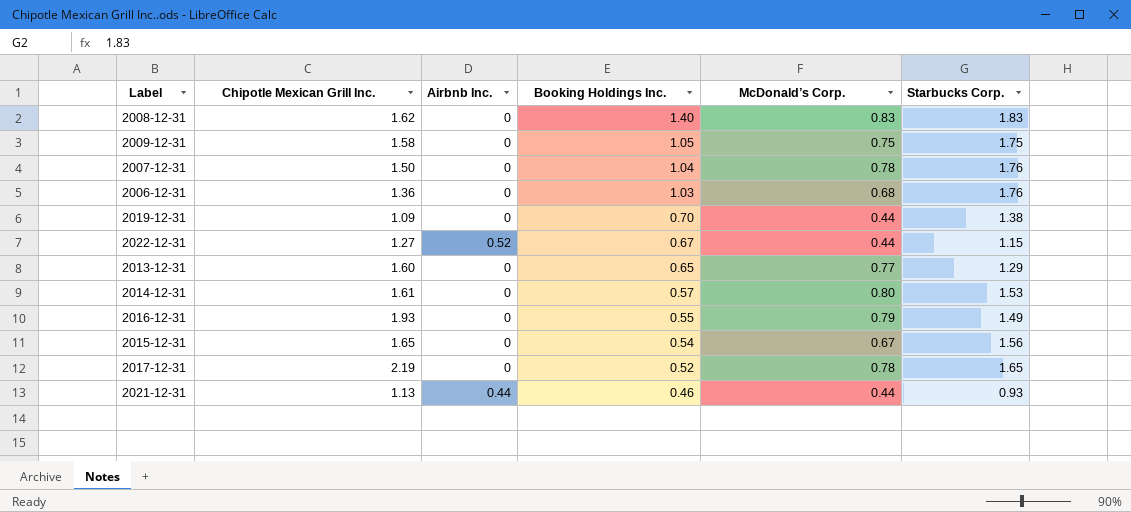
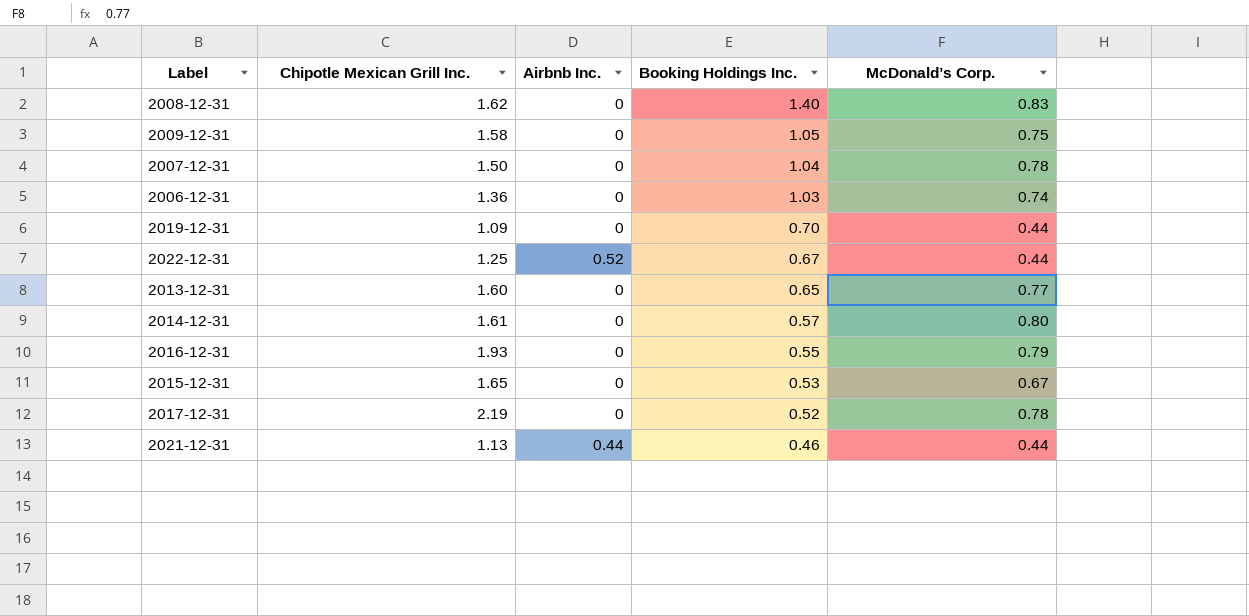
column Starbucks Corp. | position: 6 -> none
2006-12-31 | McDonald’s Corp.: 0.68 -> 0.74
2022-12-31 | Chipotle Mexican Grill Inc.: 1.27 -> 1.25
2015-12-31 | Booking Holdings Inc.: 0.54 -> 0.53

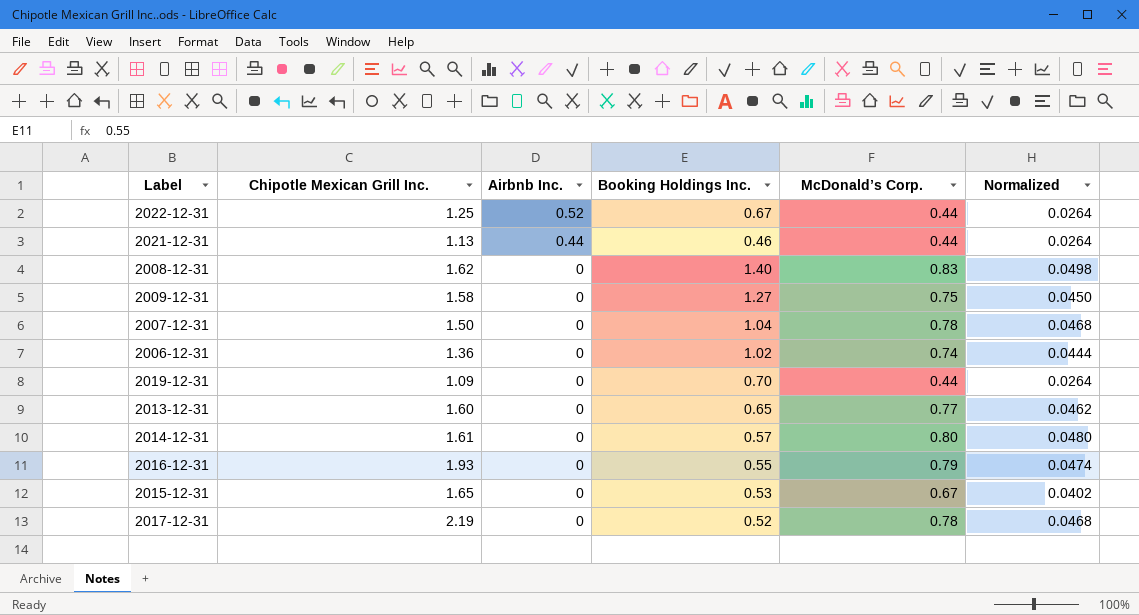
row order: Booking Holdings Inc. descending -> Airbnb Inc. descending
column Normalized | formula: none -> [McDonald’s Corp.] * 0.06
2009-12-31 | Booking Holdings Inc.: 1.05 -> 1.27
2006-12-31 | Booking Holdings Inc.: 1.03 -> 1.02

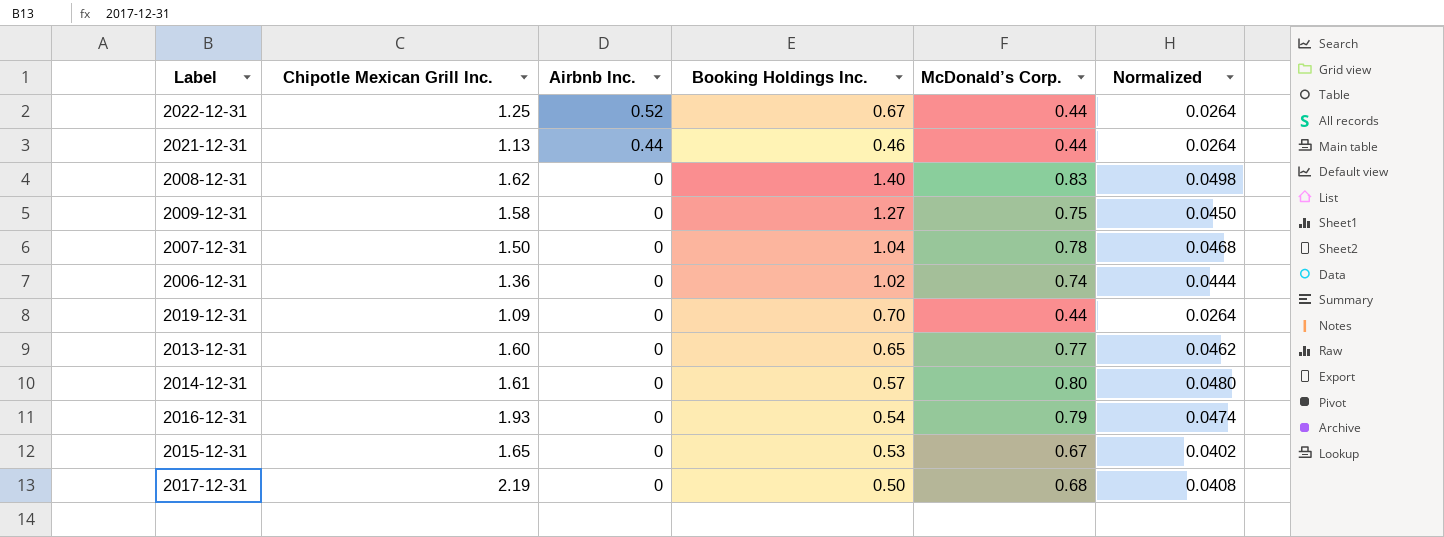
2016-12-31 | Booking Holdings Inc.: 0.55 -> 0.54
2017-12-31 | Booking Holdings Inc.: 0.52 -> 0.50
2017-12-31 | McDonald’s Corp.: 0.78 -> 0.68
2017-12-31 | Normalized: 0.0468 -> 0.0408

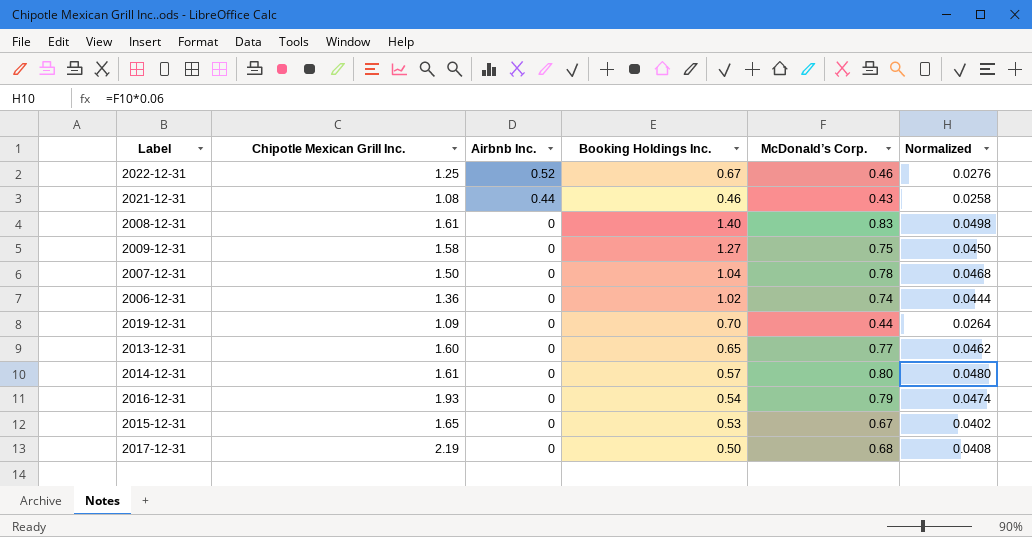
2022-12-31 | McDonald’s Corp.: 0.44 -> 0.46
2022-12-31 | Normalized: 0.0264 -> 0.0276
2021-12-31 | Chipotle Mexican Grill Inc.: 1.13 -> 1.08
2021-12-31 | McDonald’s Corp.: 0.44 -> 0.43
2021-12-31 | Normalized: 0.0264 -> 0.0258
2008-12-31 | Chipotle Mexican Grill Inc.: 1.62 -> 1.61

